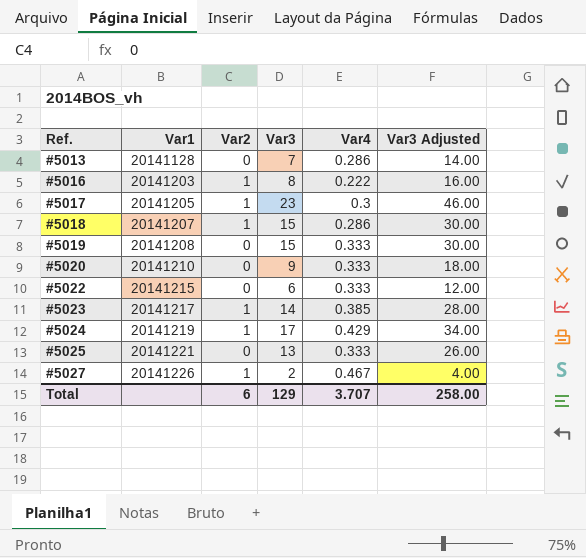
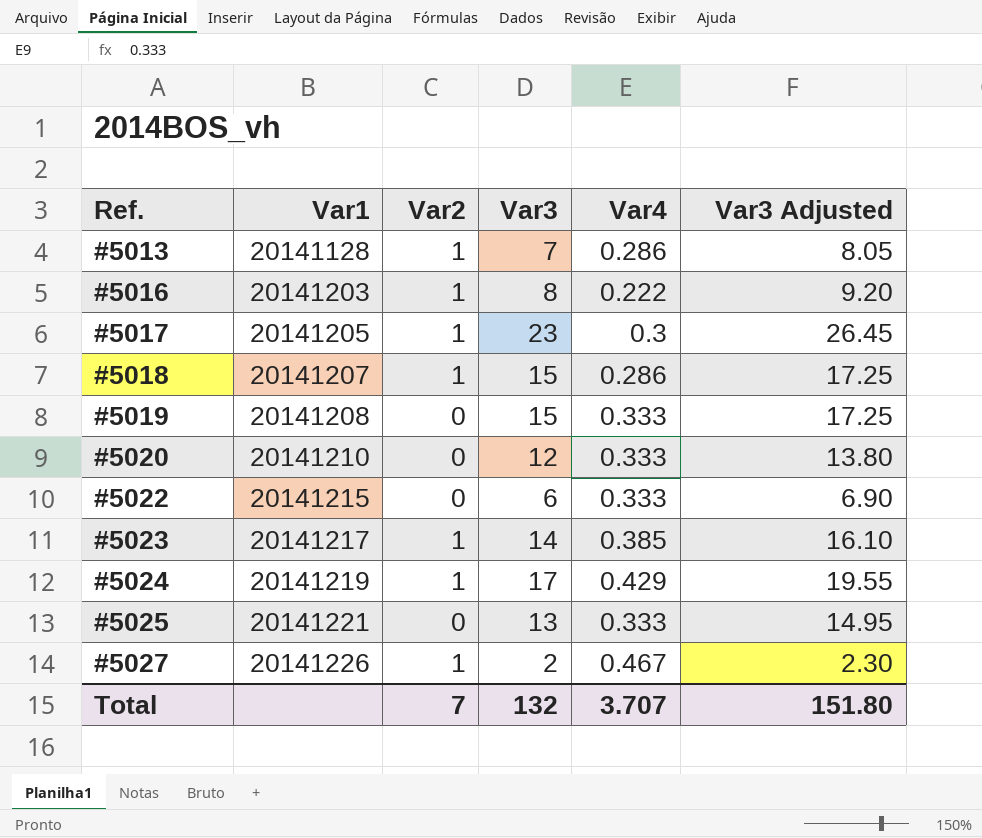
column Var3 Adjusted | formula: [Var3] * 2 -> [Var3] * 1.15
#5013 | Var2: 0 -> 1
#5020 | Var3: 9 -> 12
Total | Var2: 6 -> 7
Total | Var3: 129 -> 132
Total | Var3 Adjusted: 258.00 -> 151.80

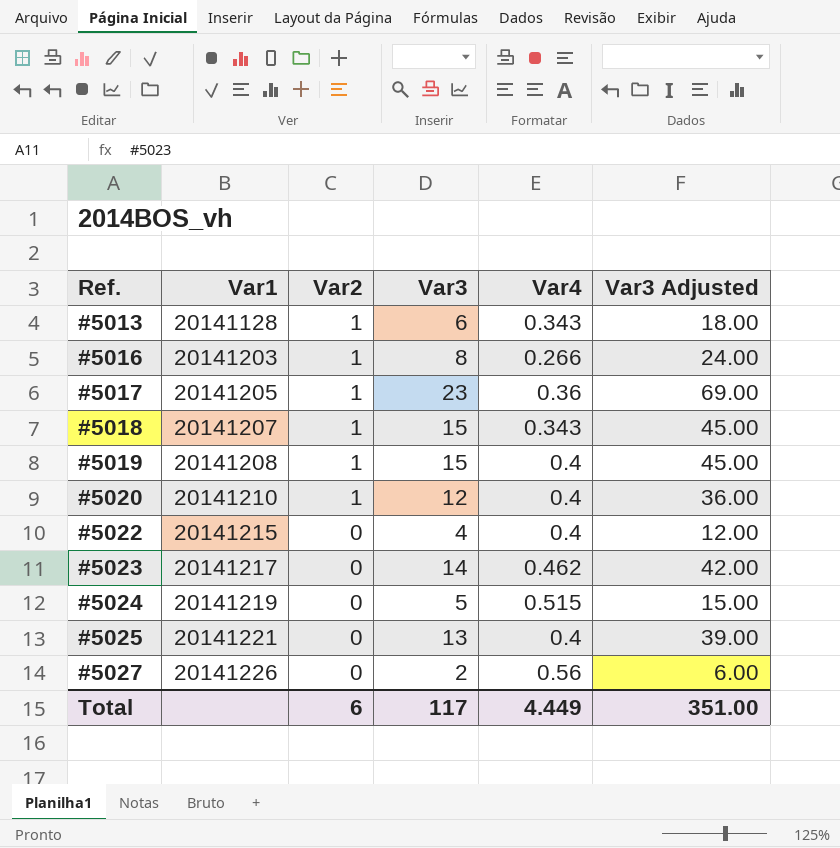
column Var3 Adjusted | formula: [Var3] * 1.15 -> [Var3] * 3
#5013 | Var3: 7 -> 6
#5013 | Var4: 0.286 -> 0.343
#5016 | Var4: 0.222 -> 0.266
#5017 | Var4: 0.3 -> 0.36
#5018 | Var4: 0.286 -> 0.343
#5019 | Var2: 0 -> 1
#5019 | Var4: 0.333 -> 0.4
#5020 | Var2: 0 -> 1
#5020 | Var4: 0.333 -> 0.4
#5022 | Var3: 6 -> 4
#5022 | Var4: 0.333 -> 0.4
#5023 | Var2: 1 -> 0
#5023 | Var4: 0.385 -> 0.462
#5024 | Var2: 1 -> 0
#5024 | Var3: 17 -> 5
#5024 | Var4: 0.429 -> 0.515
#5025 | Var4: 0.333 -> 0.4
#5027 | Var2: 1 -> 0
#5027 | Var4: 0.467 -> 0.56
Total | Var2: 7 -> 6
Total | Var3: 132 -> 117
Total | Var4: 3.707 -> 4.449
Total | Var3 Adjusted: 151.80 -> 351.00

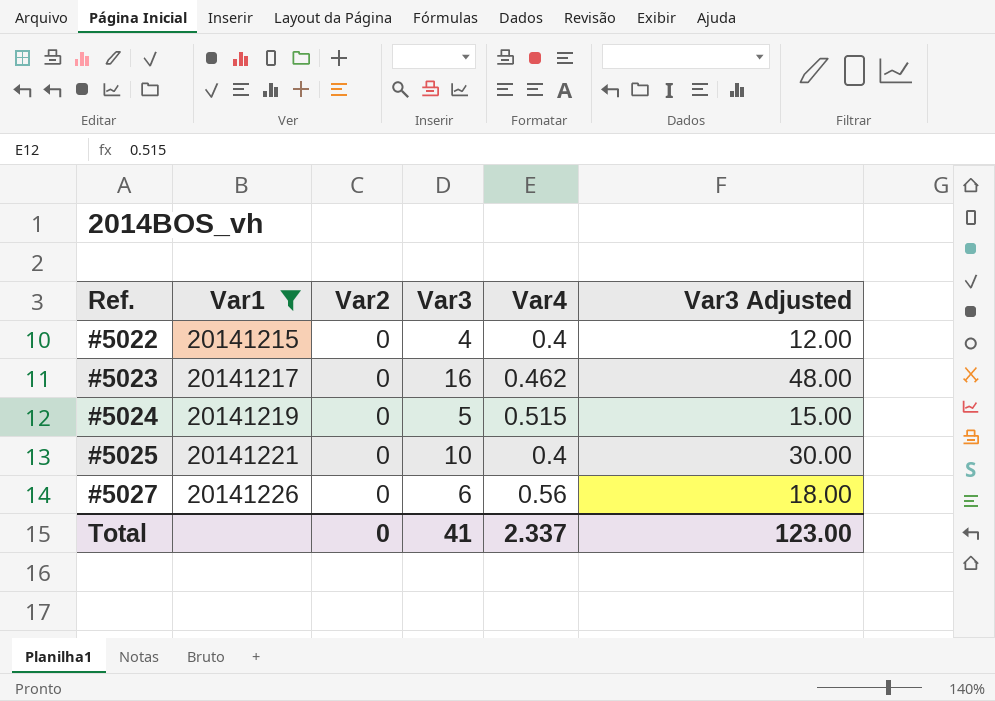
filter: none -> Var1 >= 20141215
#5023 | Var3: 14 -> 16
#5023 | Var3 Adjusted: 42.00 -> 48.00
#5025 | Var3: 13 -> 10
#5025 | Var3 Adjusted: 39.00 -> 30.00
#5027 | Var3: 2 -> 6
#5027 | Var3 Adjusted: 6.00 -> 18.00
Total | Var2: 6 -> 0
Total | Var3: 117 -> 41
Total | Var4: 4.449 -> 2.337
Total | Var3 Adjusted: 351.00 -> 123.00

